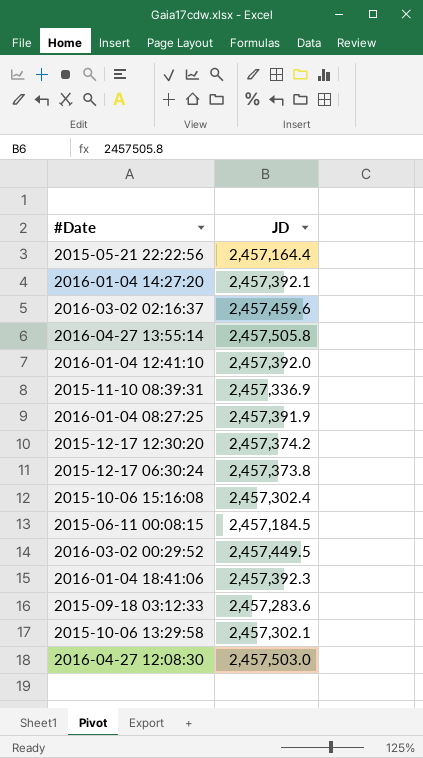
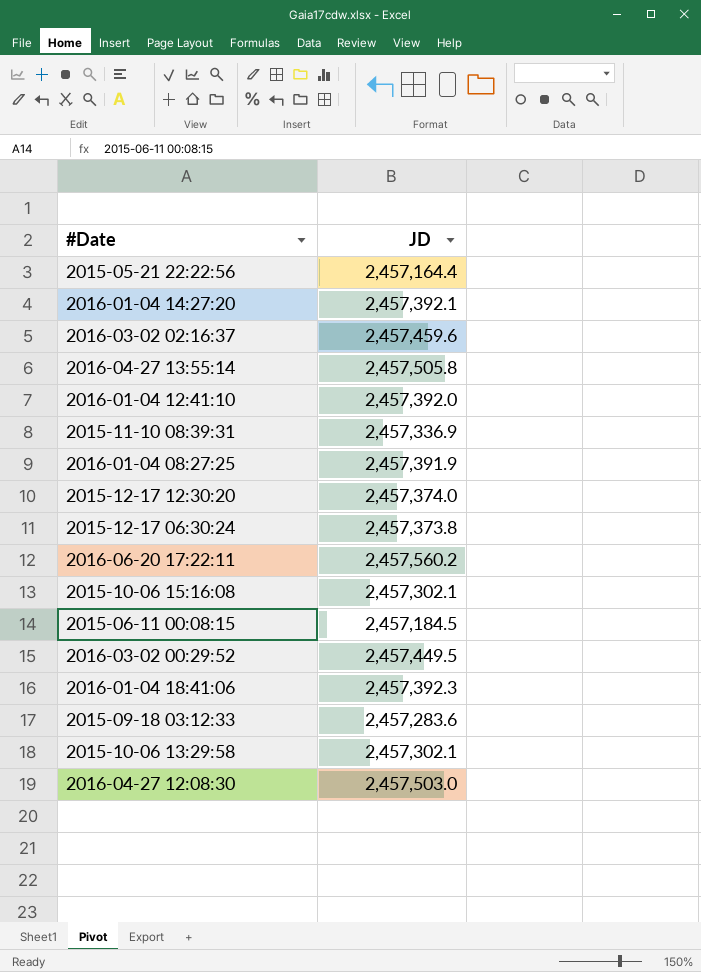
2015-12-17 12:30:20 | JD: 2,457,374.2 -> 2,457,374.0
row 2016-06-20 17:22:11: none -> 2,457,560.2
2015-10-06 15:16:08 | JD: 2,457,302.4 -> 2,457,302.1

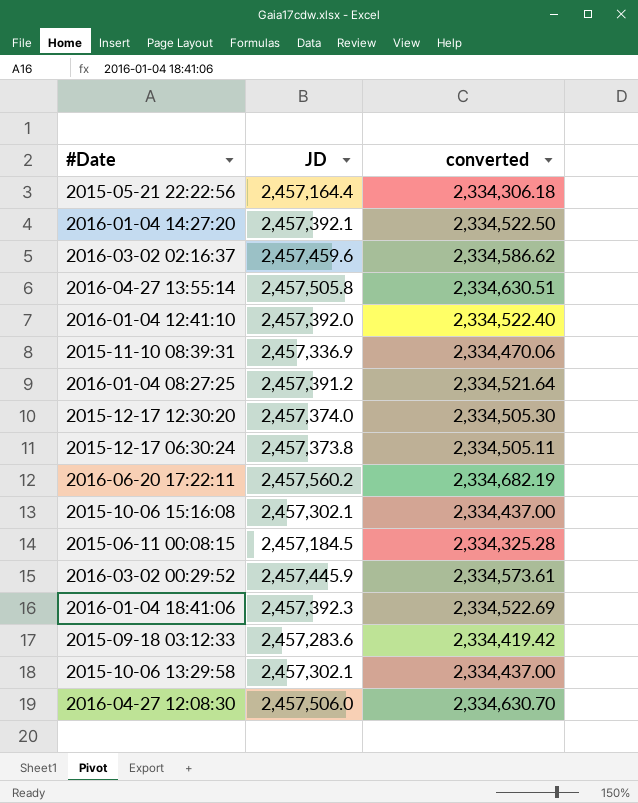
column converted | formula: none -> [JD] * 0.95
2016-01-04 08:27:25 | JD: 2,457,391.9 -> 2,457,391.2
2016-03-02 00:29:52 | JD: 2,457,449.5 -> 2,457,445.9
2016-04-27 12:08:30 | JD: 2,457,503.0 -> 2,457,506.0

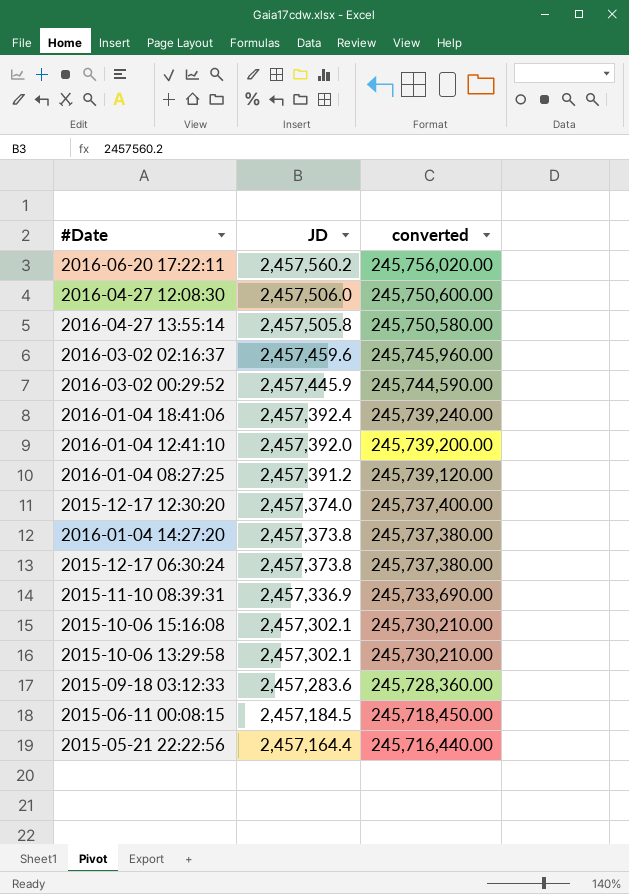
row order: none -> JD descending
column converted | formula: [JD] * 0.95 -> [JD] * 100
2016-01-04 18:41:06 | JD: 2,457,392.3 -> 2,457,392.4
2016-01-04 14:27:20 | JD: 2,457,392.1 -> 2,457,373.8

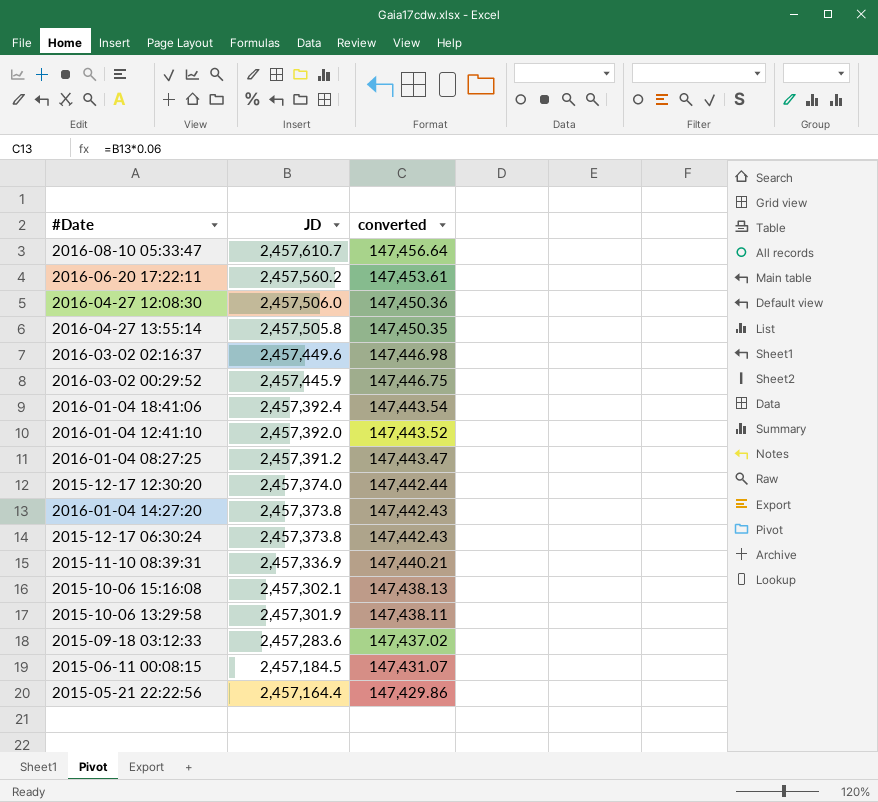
column converted | formula: [JD] * 100 -> [JD] * 0.06
row 2016-08-10 05:33:47: none -> 2,457,610.7 | 147,456.64
2016-03-02 02:16:37 | JD: 2,457,459.6 -> 2,457,449.6
2015-10-06 13:29:58 | JD: 2,457,302.1 -> 2,457,301.9

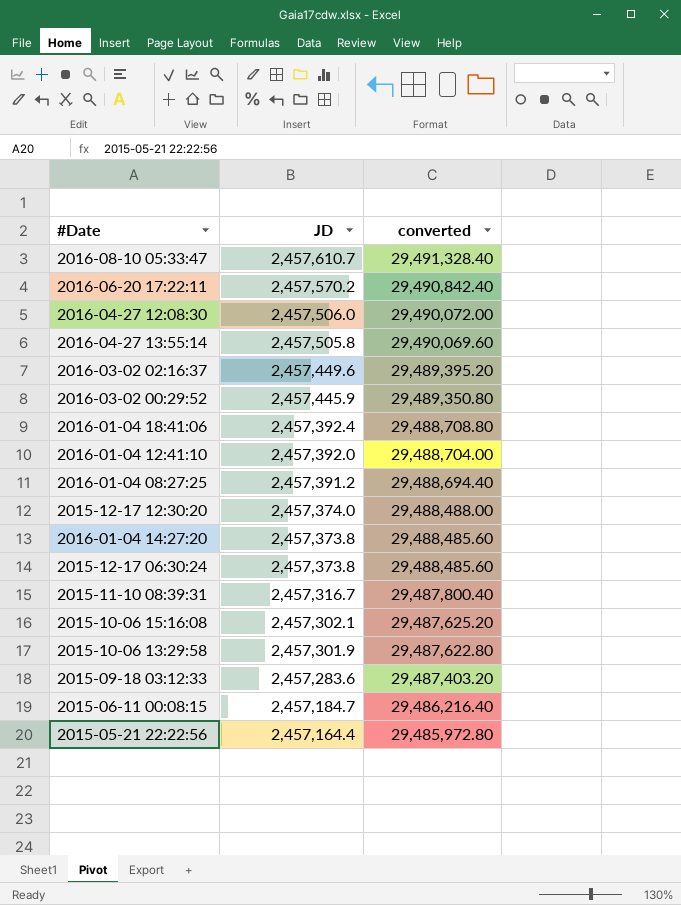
column converted | formula: [JD] * 0.06 -> [JD] * 12
2016-06-20 17:22:11 | JD: 2,457,560.2 -> 2,457,570.2
2015-11-10 08:39:31 | JD: 2,457,336.9 -> 2,457,316.7
2015-06-11 00:08:15 | JD: 2,457,184.5 -> 2,457,184.7

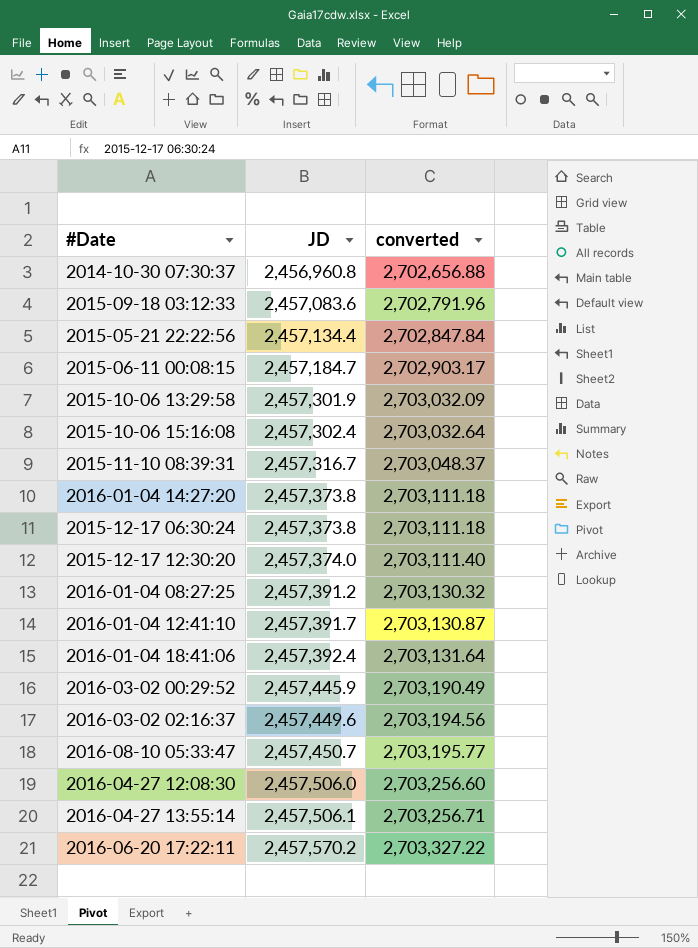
row order: JD descending -> JD ascending
column converted | formula: [JD] * 12 -> [JD] * 1.1
row 2014-10-30 07:30:37: none -> 2,456,960.8 | 2,702,656.88
2015-09-18 03:12:33 | JD: 2,457,283.6 -> 2,457,083.6
2015-05-21 22:22:56 | JD: 2,457,164.4 -> 2,457,134.4
2015-10-06 15:16:08 | JD: 2,457,302.1 -> 2,457,302.4
2016-01-04 12:41:10 | JD: 2,457,392.0 -> 2,457,391.7
2016-08-10 05:33:47 | JD: 2,457,610.7 -> 2,457,450.7
2016-04-27 13:55:14 | JD: 2,457,505.8 -> 2,457,506.1

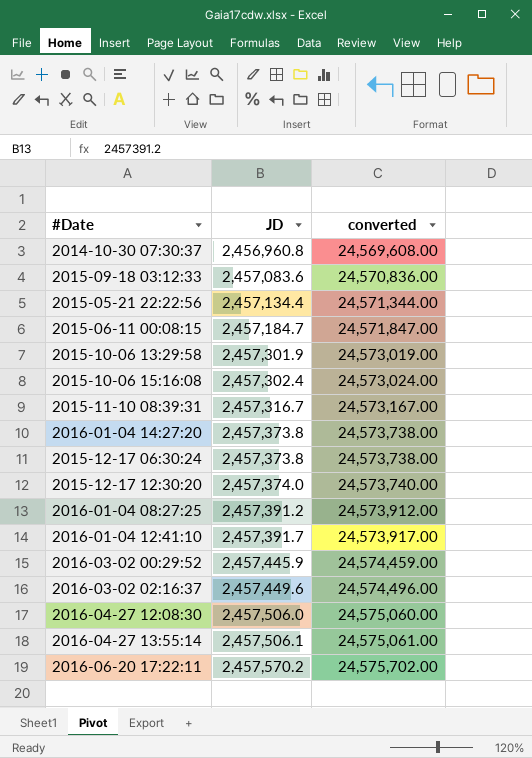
column converted | formula: [JD] * 1.1 -> [JD] * 10
row 2016-01-04 18:41:06: 2,457,392.4 | 2,703,131.64 -> none
row 2016-08-10 05:33:47: 2,457,450.7 | 2,703,195.77 -> none

